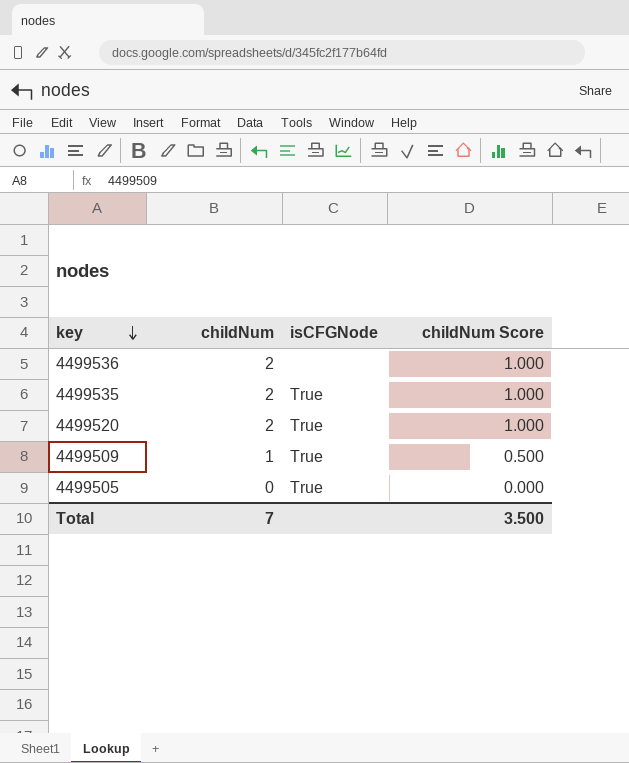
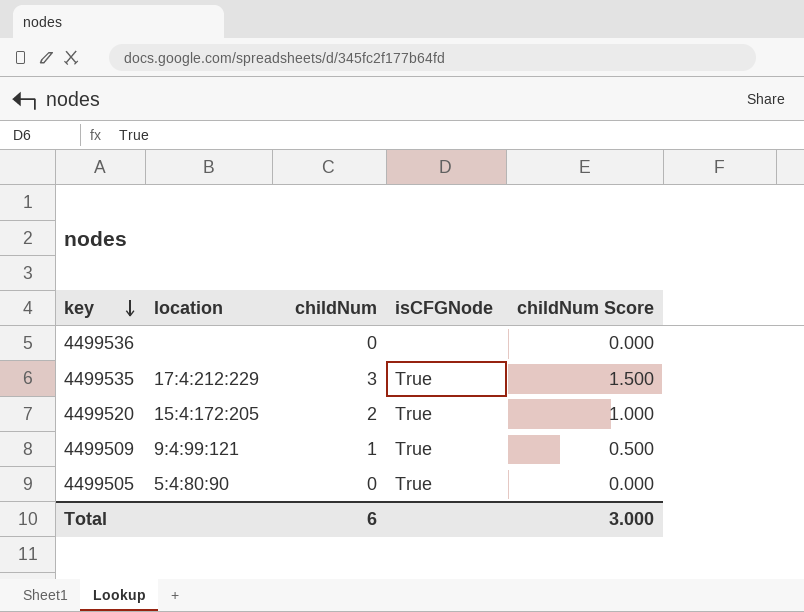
column location | position: none -> 2
4499536 | childNum: 2 -> 0
4499536 | childNum Score: 1.000 -> 0.000
4499535 | childNum: 2 -> 3
4499535 | childNum Score: 1.000 -> 1.500
Total | childNum: 7 -> 6
Total | childNum Score: 3.500 -> 3.000

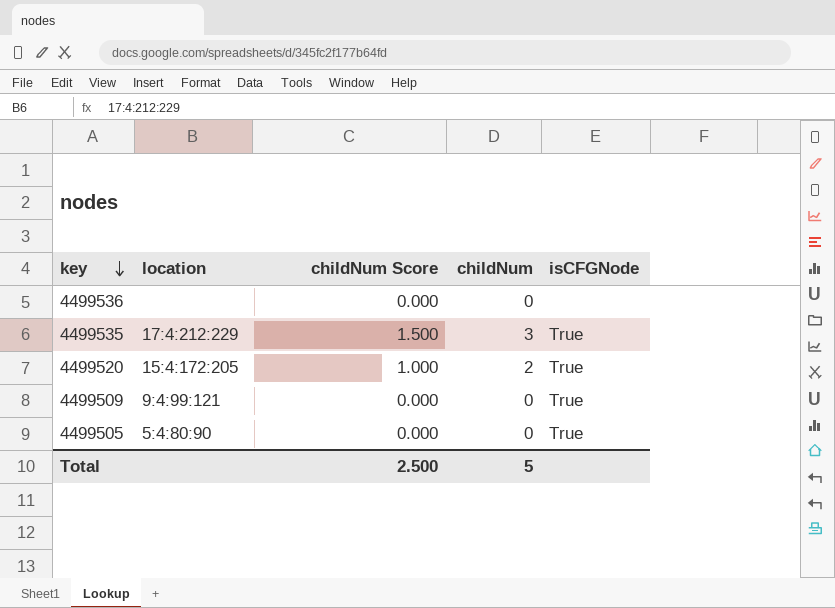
column childNum Score | position: 5 -> 3
4499509 | childNum Score: 0.500 -> 0.000
4499509 | childNum: 1 -> 0
Total | childNum Score: 3.000 -> 2.500
Total | childNum: 6 -> 5

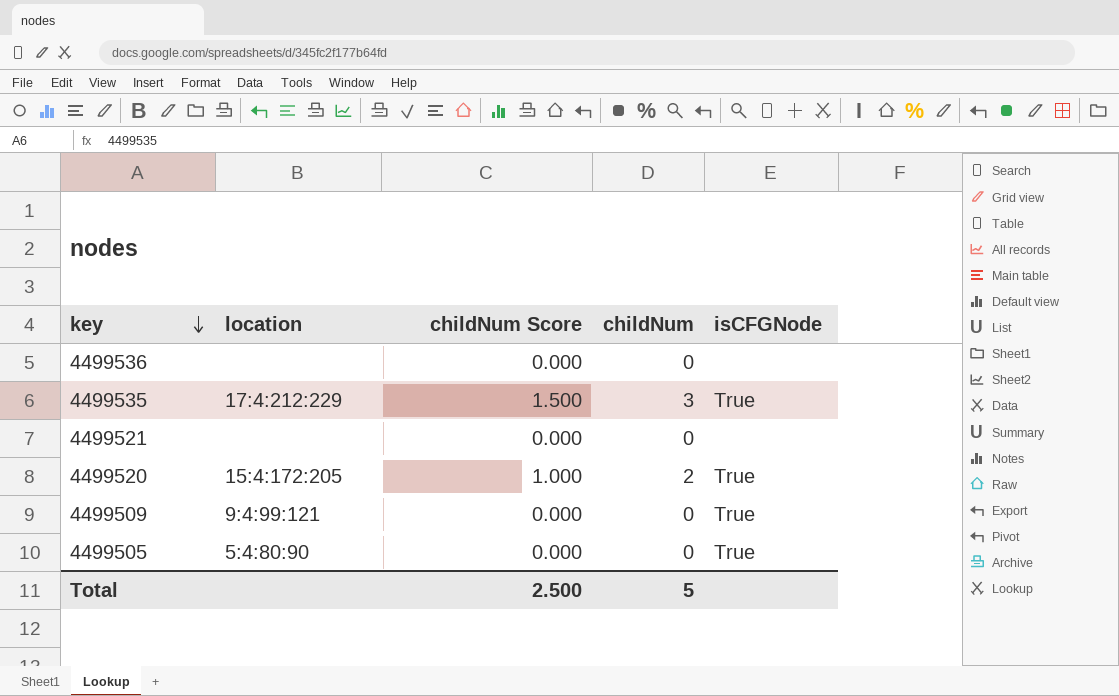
row 4499521: none -> none | 0.000 | 0 | none

